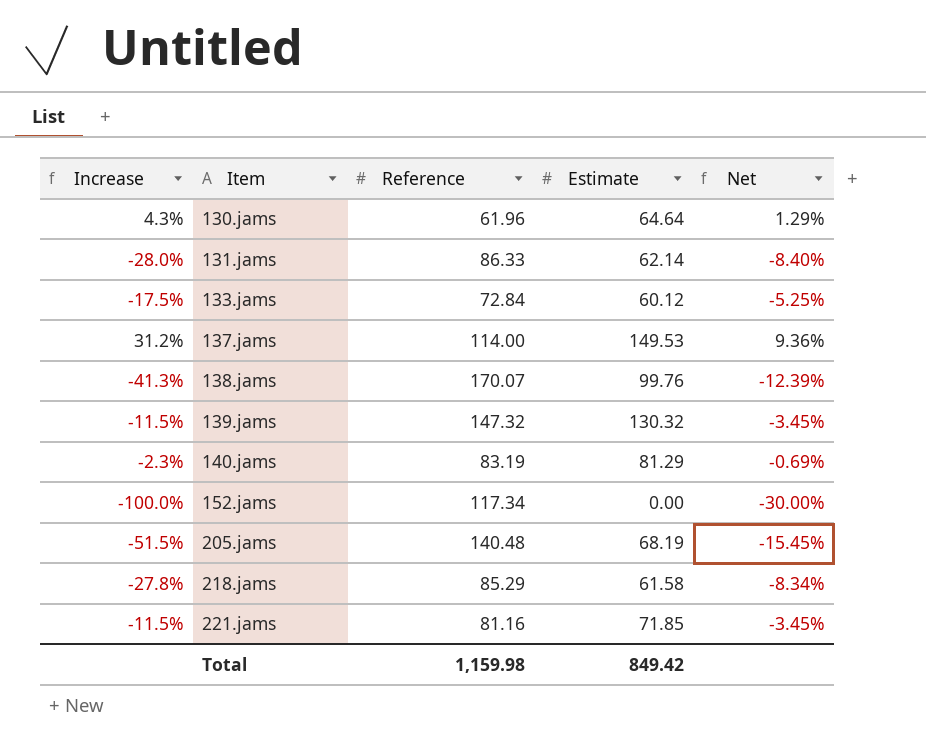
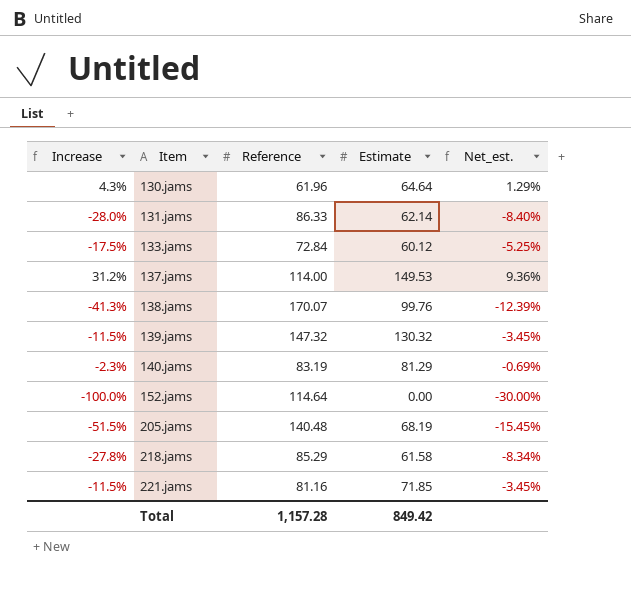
column name: Net -> Net_est.
152.jams | Reference: 117.34 -> 114.64
Total | Reference: 1,159.98 -> 1,157.28

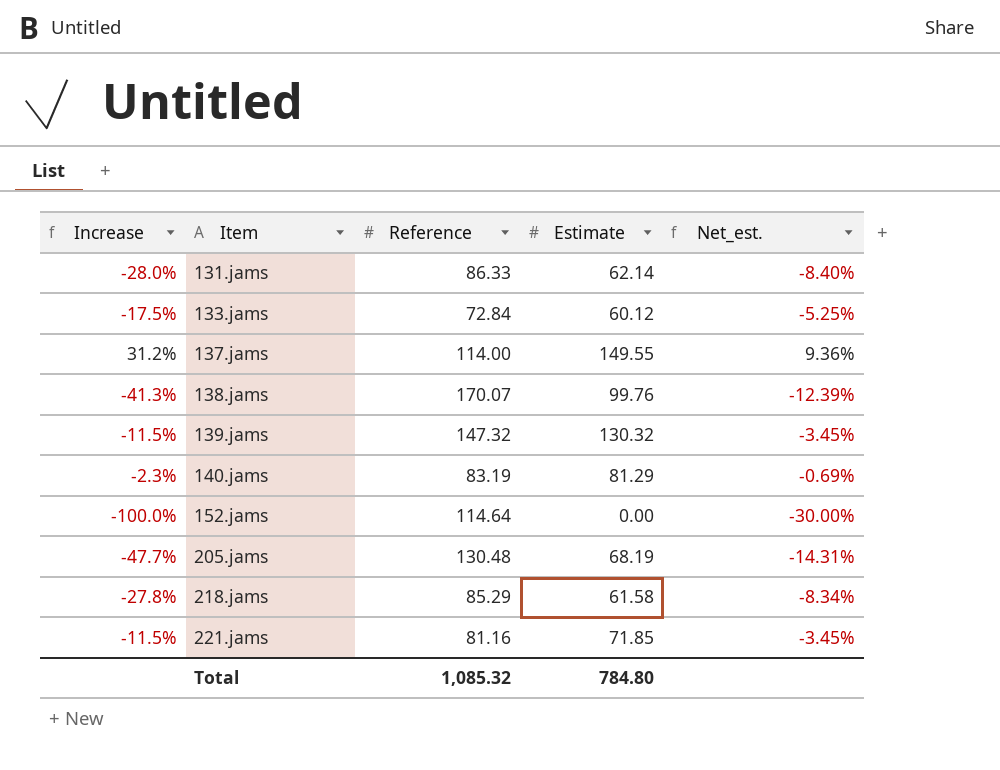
row 130.jams: 4.3% | 61.96 | 64.64 | 1.29% -> none
137.jams | Estimate: 149.53 -> 149.55
205.jams | Increase: -51.5% -> -47.7%
205.jams | Reference: 140.48 -> 130.48
205.jams | Net_est.: -15.45% -> -14.31%
Total | Reference: 1,157.28 -> 1,085.32
Total | Estimate: 849.42 -> 784.80

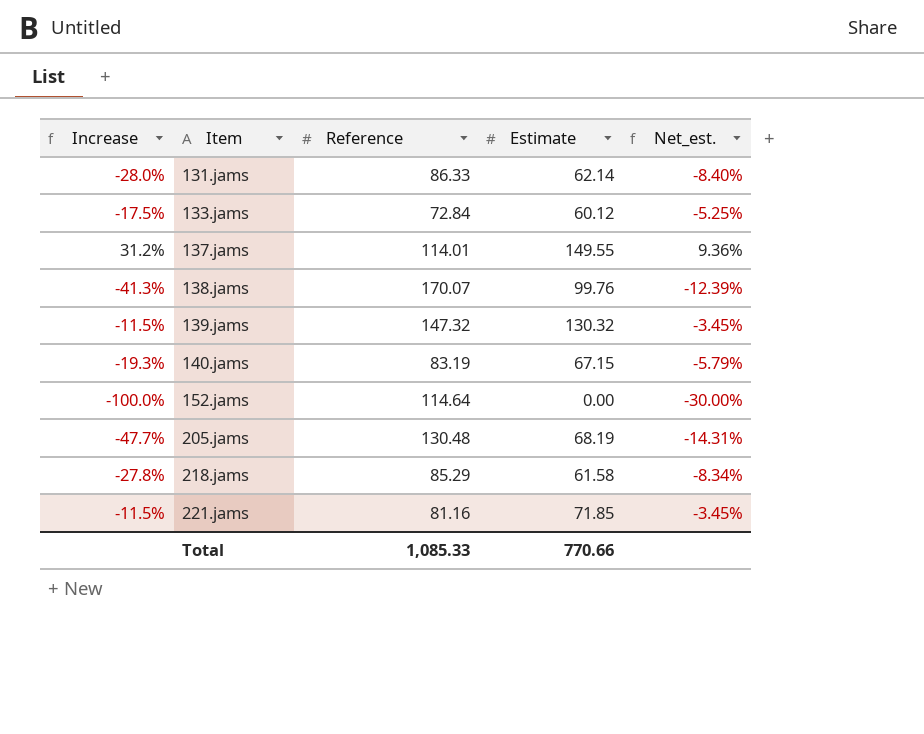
137.jams | Reference: 114.00 -> 114.01
140.jams | Increase: -2.3% -> -19.3%
140.jams | Estimate: 81.29 -> 67.15
140.jams | Net_est.: -0.69% -> -5.79%
Total | Reference: 1,085.32 -> 1,085.33
Total | Estimate: 784.80 -> 770.66

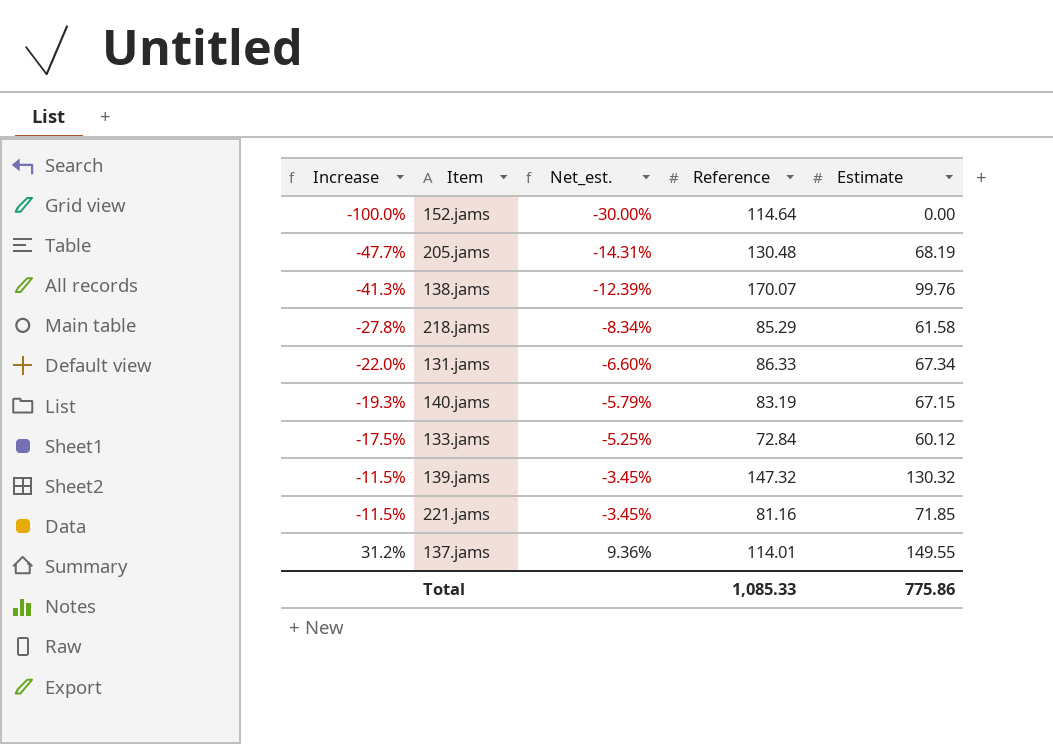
row order: Item ascending -> Increase ascending
column Net_est. | position: 5 -> 3
131.jams | Increase: -28.0% -> -22.0%
131.jams | Net_est.: -8.40% -> -6.60%
131.jams | Estimate: 62.14 -> 67.34
Total | Estimate: 770.66 -> 775.86

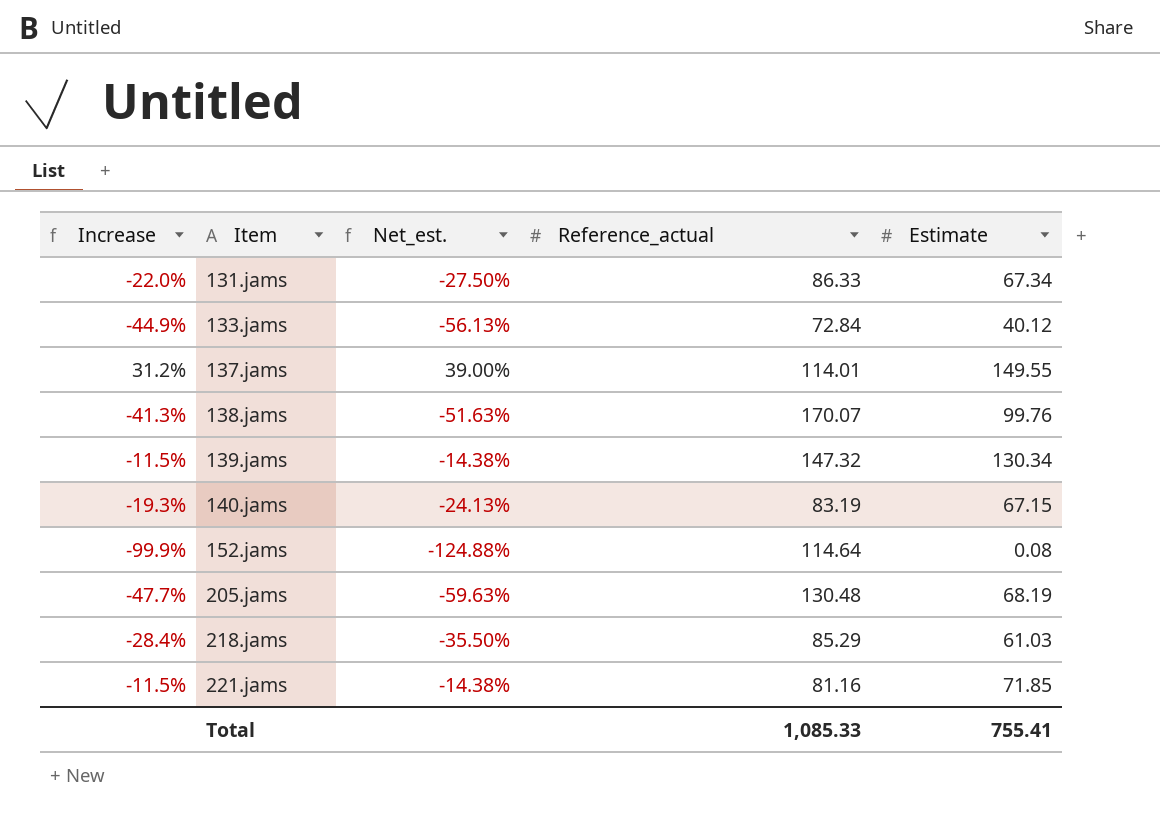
row order: Increase ascending -> Item ascending
column Net_est. | formula: [Increase] * 0.3 -> [Increase] * 1.25
column name: Reference -> Reference_actual
133.jams | Increase: -17.5% -> -44.9%
133.jams | Estimate: 60.12 -> 40.12
139.jams | Estimate: 130.32 -> 130.34
152.jams | Increase: -100.0% -> -99.9%
152.jams | Estimate: 0.00 -> 0.08
218.jams | Increase: -27.8% -> -28.4%
218.jams | Estimate: 61.58 -> 61.03
Total | Estimate: 775.86 -> 755.41

